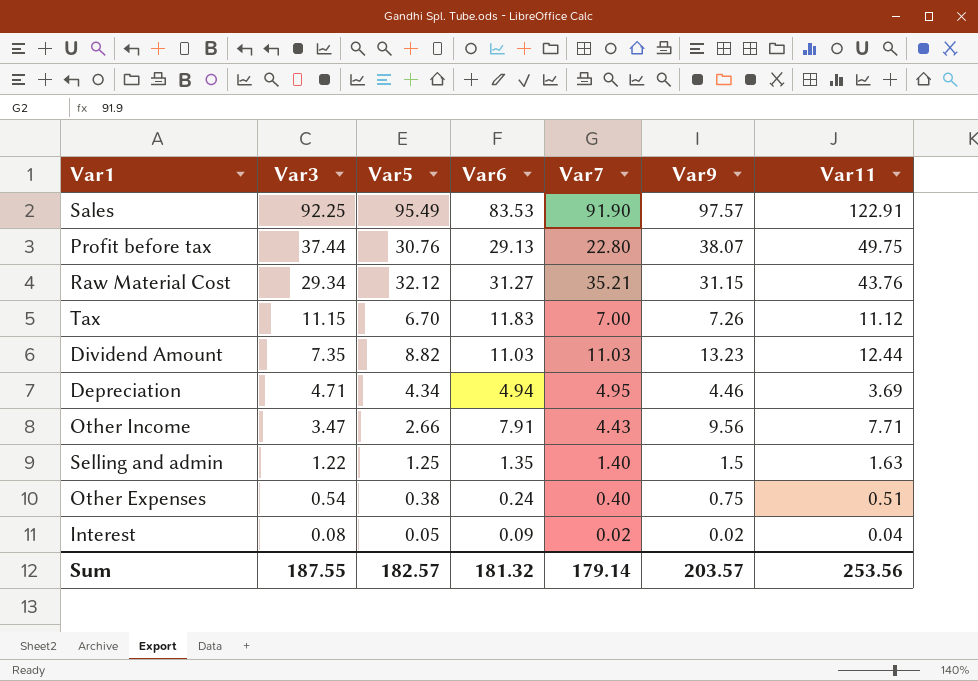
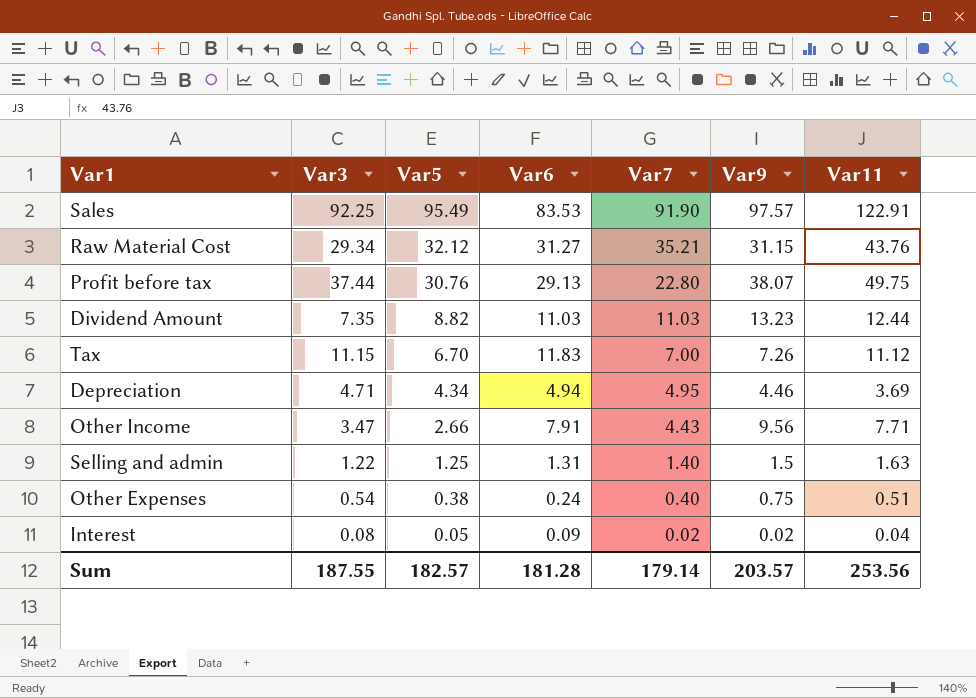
row order: Var3 descending -> Var5 descending
Selling and admin | Var6: 1.35 -> 1.31
Sum | Var6: 181.32 -> 181.28

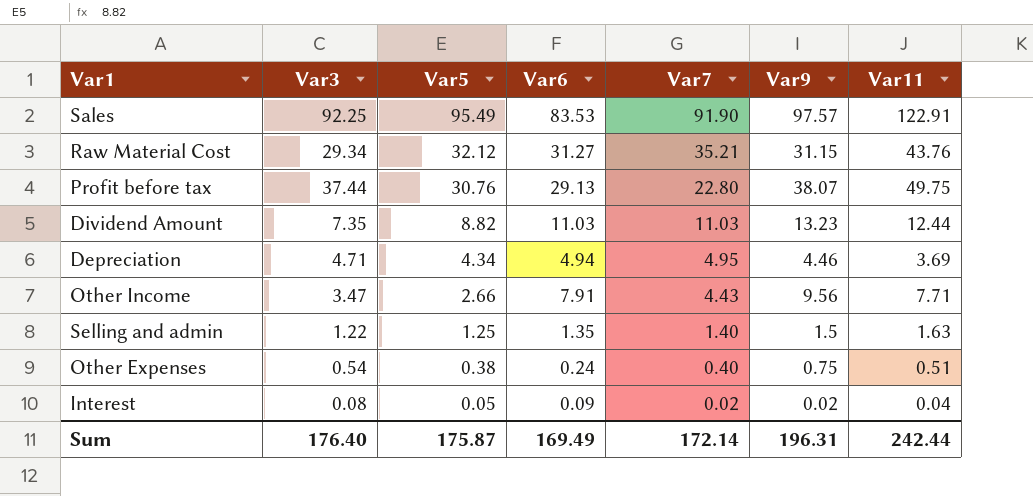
row Tax: 11.15 | 6.70 | 11.83 | 7.00 | 7.26 | 11.12 -> none
Selling and admin | Var6: 1.31 -> 1.35
Sum | Var3: 187.55 -> 176.40
Sum | Var5: 182.57 -> 175.87
Sum | Var6: 181.28 -> 169.49
Sum | Var7: 179.14 -> 172.14
Sum | Var9: 203.57 -> 196.31
Sum | Var11: 253.56 -> 242.44

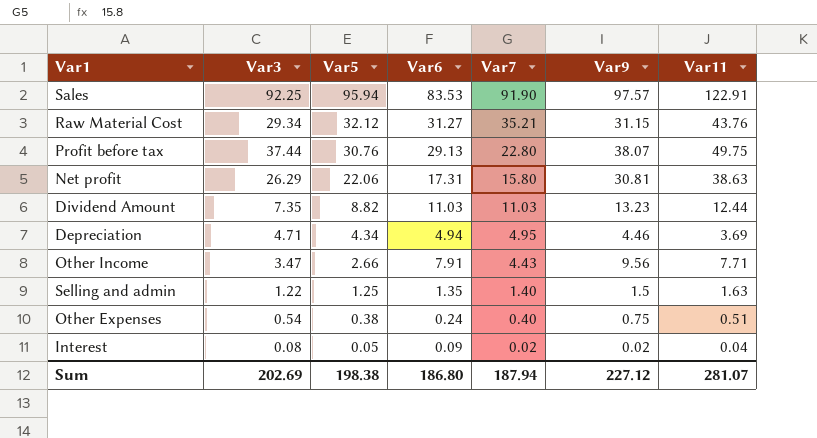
Sales | Var5: 95.49 -> 95.94
row Net profit: none -> 26.29 | 22.06 | 17.31 | 15.80 | 30.81 | 38.63
Sum | Var3: 176.40 -> 202.69
Sum | Var5: 175.87 -> 198.38
Sum | Var6: 169.49 -> 186.80
Sum | Var7: 172.14 -> 187.94
Sum | Var9: 196.31 -> 227.12
Sum | Var11: 242.44 -> 281.07

